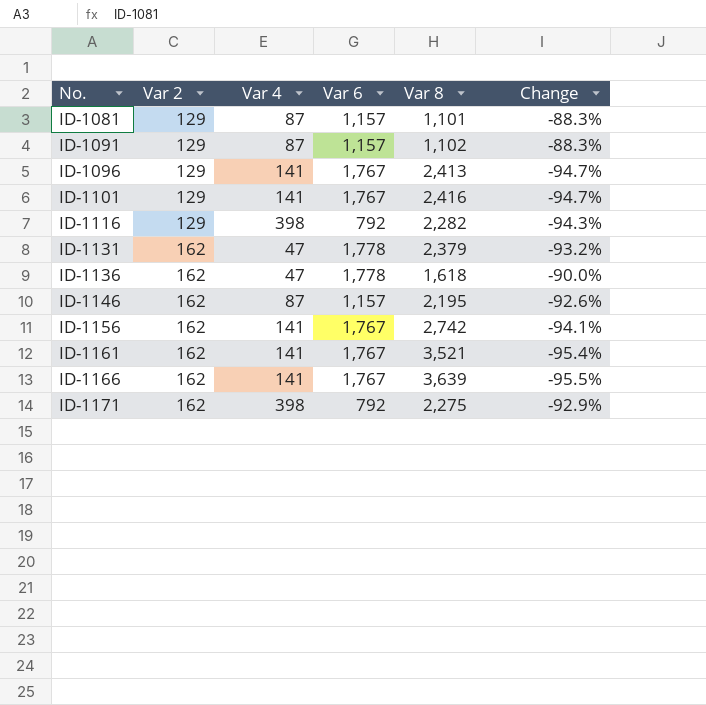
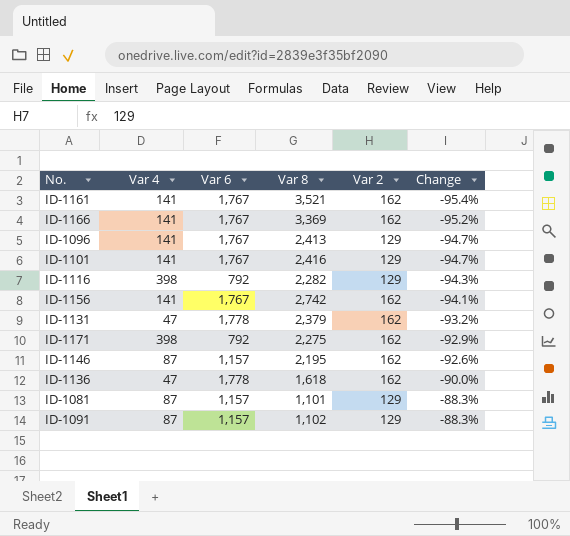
row order: No. ascending -> Change ascending
column Var 2 | position: 2 -> 5
ID-1166 | Var 8: 3,639 -> 3,369
ID-1166 | Change: -95.5% -> -95.2%

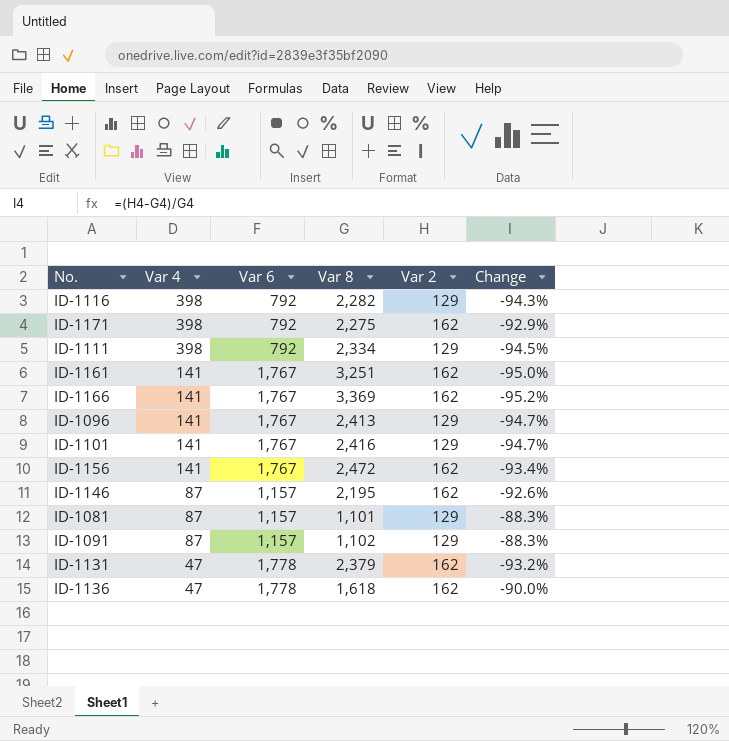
row order: Change ascending -> Var 4 descending
row ID-1111: none -> 398 | 792 | 2,334 | 129 | -94.5%
ID-1161 | Var 8: 3,521 -> 3,251
ID-1161 | Change: -95.4% -> -95.0%
ID-1156 | Var 8: 2,742 -> 2,472
ID-1156 | Change: -94.1% -> -93.4%

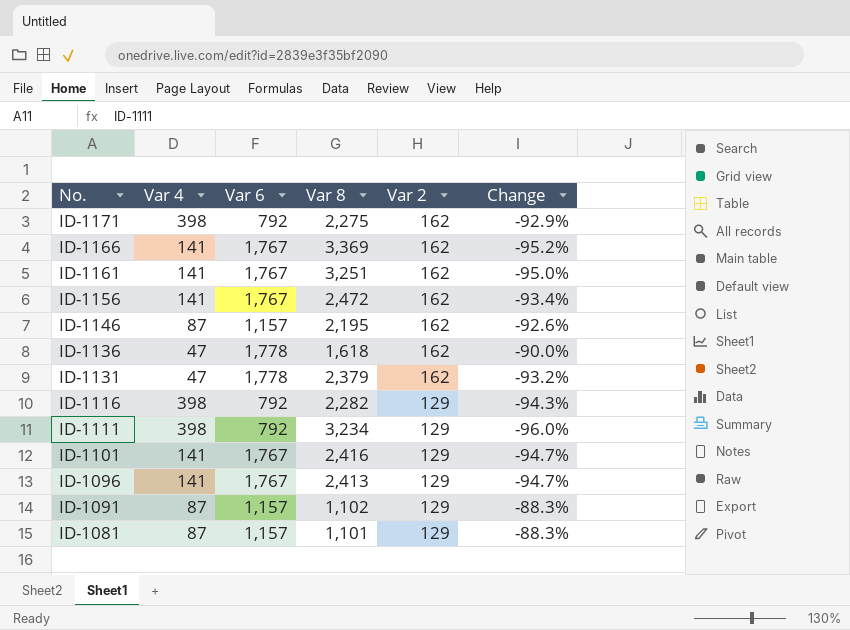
row order: Var 4 descending -> No. descending
ID-1111 | Var 8: 2,334 -> 3,234
ID-1111 | Change: -94.5% -> -96.0%

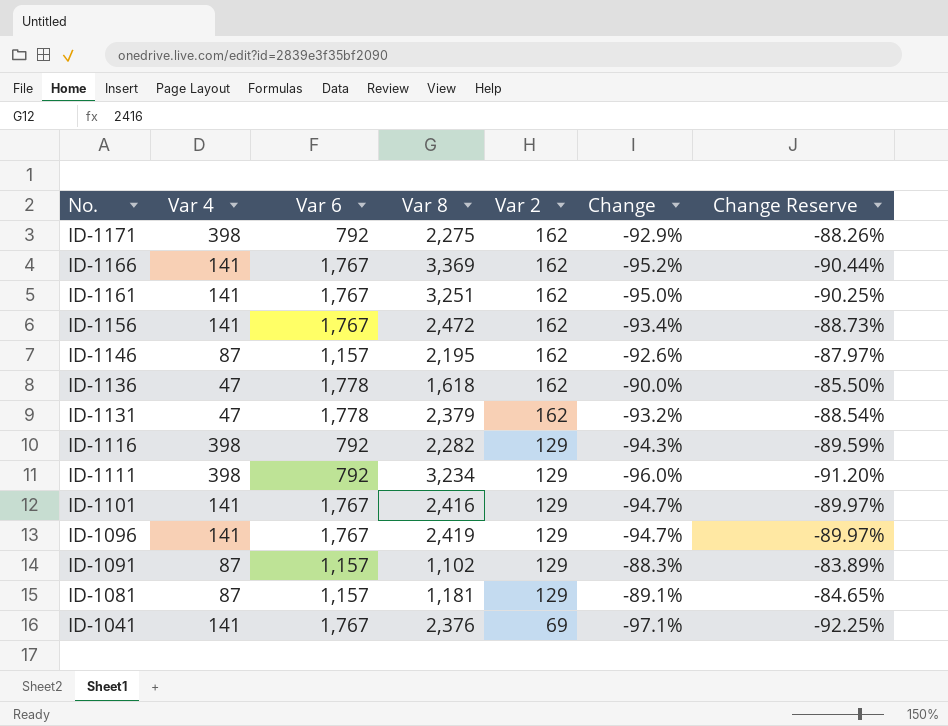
column Change Reserve | formula: none -> [Change] * 0.95
ID-1096 | Var 8: 2,413 -> 2,419
ID-1081 | Var 8: 1,101 -> 1,181
ID-1081 | Change: -88.3% -> -89.1%
row ID-1041: none -> 141 | 1,767 | 2,376 | 69 | -97.1% | -92.25%

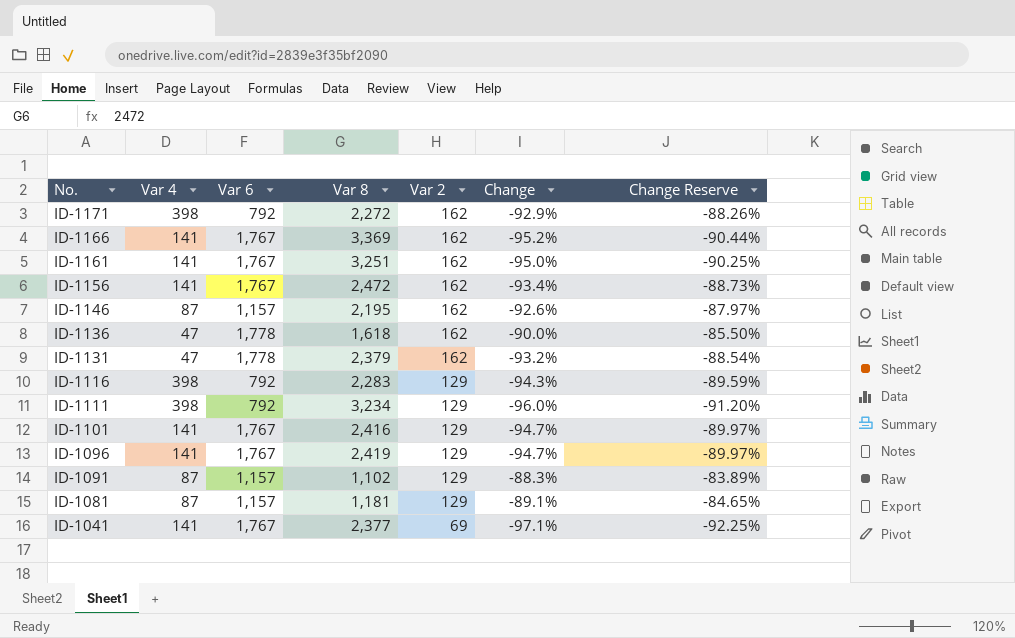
ID-1171 | Var 8: 2,275 -> 2,272
ID-1116 | Var 8: 2,282 -> 2,283
ID-1041 | Var 8: 2,376 -> 2,377

